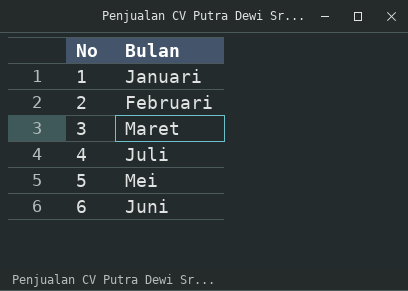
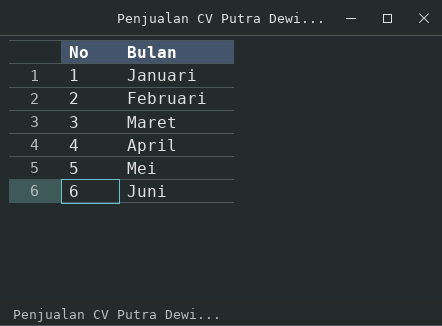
4 | Bulan: Juli -> April

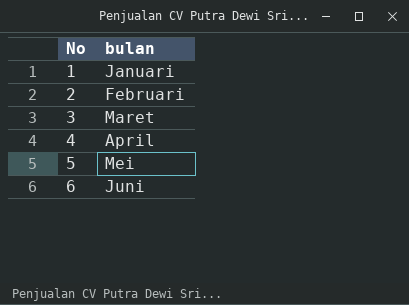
column name: Bulan -> bulan

